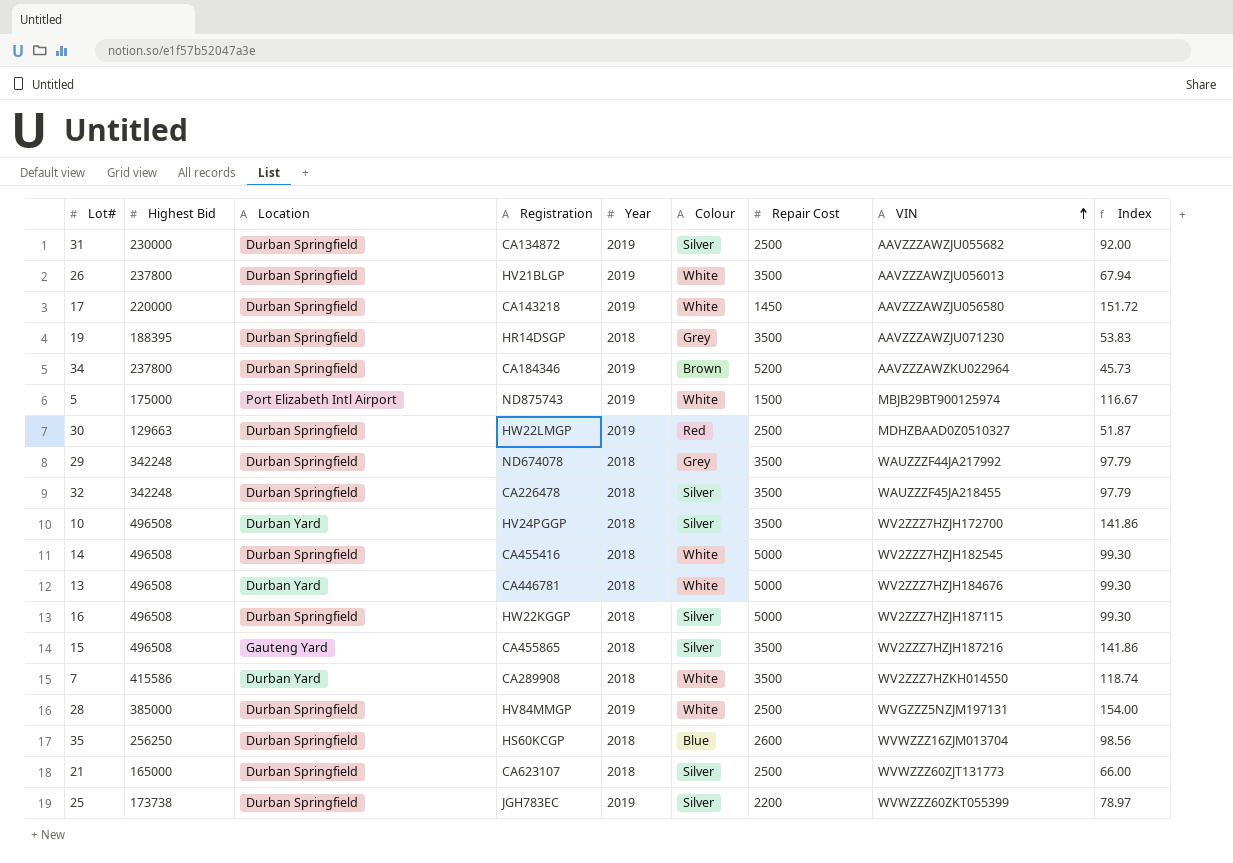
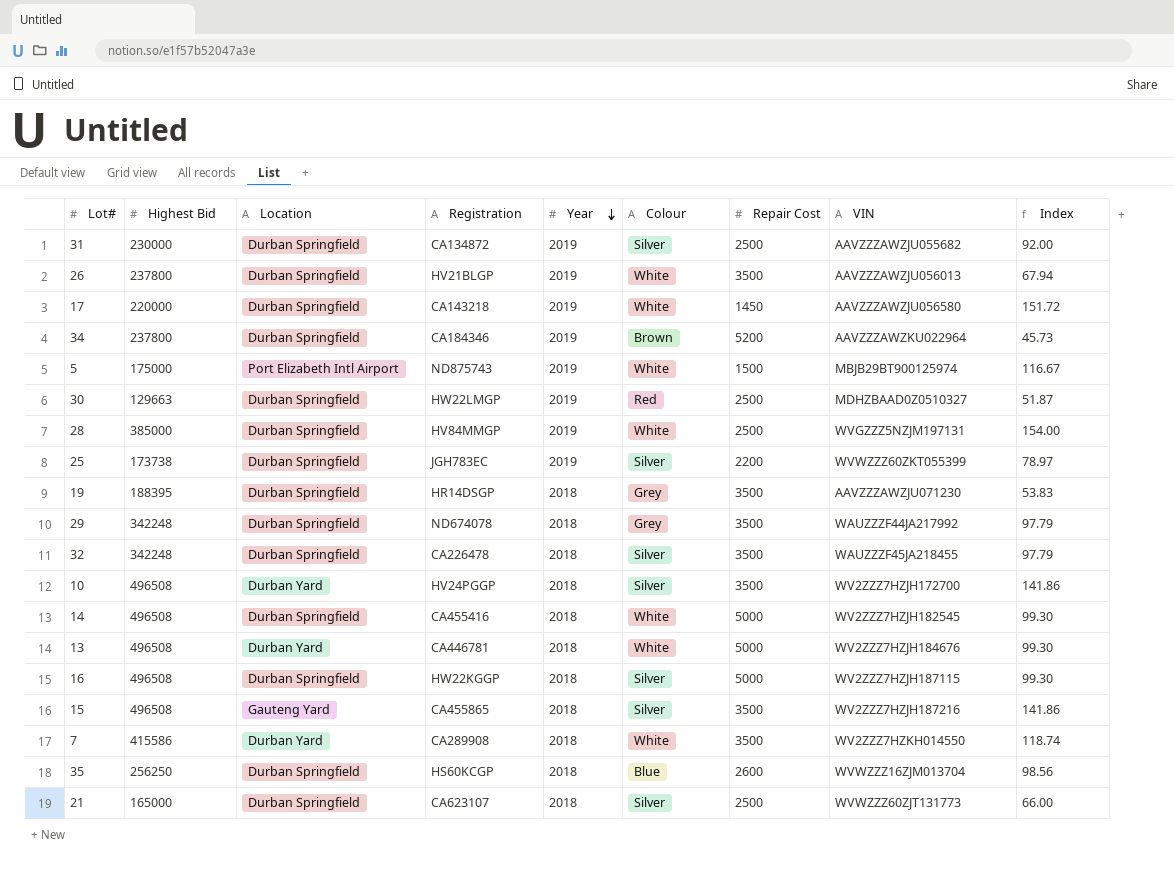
row order: VIN ascending -> Year descending

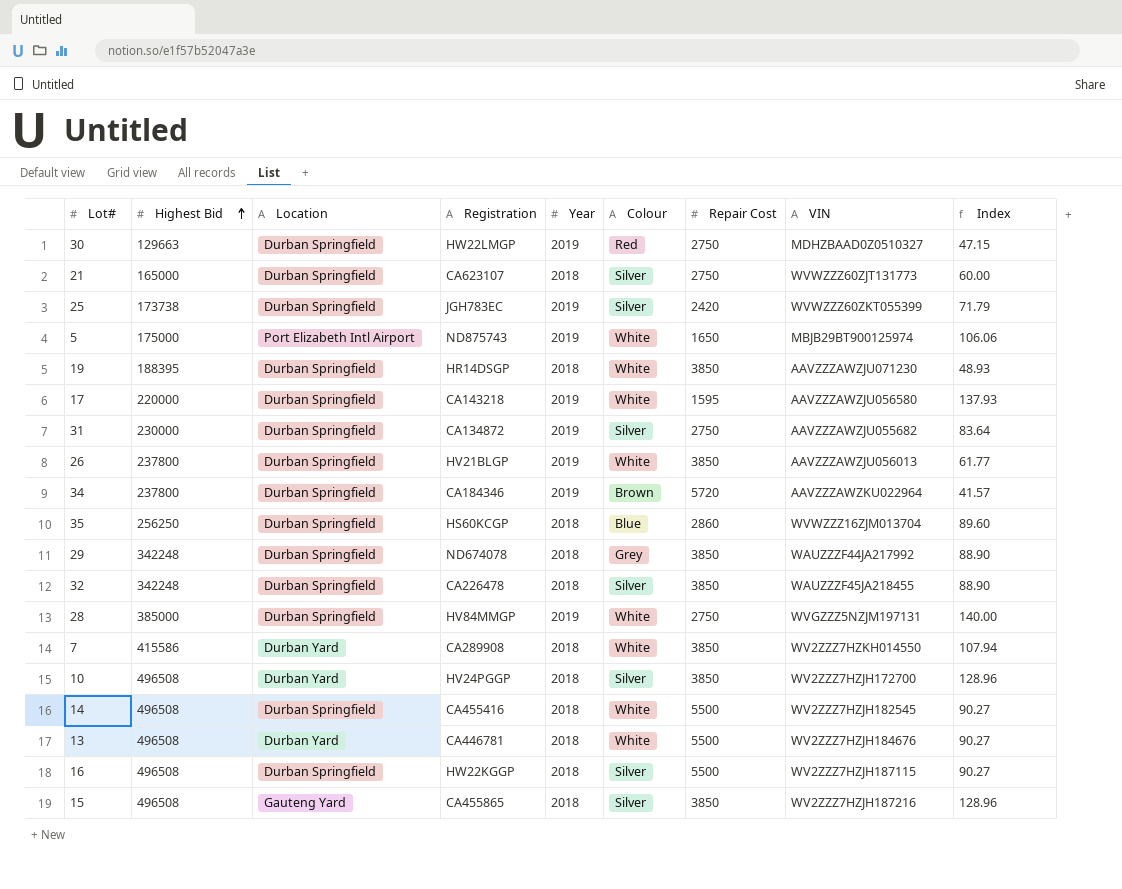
row order: Year descending -> Highest Bid ascending
30 | Repair Cost: 2500 -> 2750
30 | Index: 51.87 -> 47.15
21 | Repair Cost: 2500 -> 2750
21 | Index: 66.00 -> 60.00
25 | Repair Cost: 2200 -> 2420
25 | Index: 78.97 -> 71.79
5 | Repair Cost: 1500 -> 1650
5 | Index: 116.67 -> 106.06
19 | Colour: Grey -> White
19 | Repair Cost: 3500 -> 3850
19 | Index: 53.83 -> 48.93
17 | Repair Cost: 1450 -> 1595
17 | Index: 151.72 -> 137.93
31 | Repair Cost: 2500 -> 2750
31 | Index: 92.00 -> 83.64
26 | Repair Cost: 3500 -> 3850
26 | Index: 67.94 -> 61.77
34 | Repair Cost: 5200 -> 5720
34 | Index: 45.73 -> 41.57
35 | Repair Cost: 2600 -> 2860
35 | Index: 98.56 -> 89.60
29 | Repair Cost: 3500 -> 3850
29 | Index: 97.79 -> 88.90
32 | Repair Cost: 3500 -> 3850
32 | Index: 97.79 -> 88.90
28 | Repair Cost: 2500 -> 2750
28 | Index: 154.00 -> 140.00
7 | Repair Cost: 3500 -> 3850
7 | Index: 118.74 -> 107.94
10 | Repair Cost: 3500 -> 3850
10 | Index: 141.86 -> 128.96
14 | Repair Cost: 5000 -> 5500
14 | Index: 99.30 -> 90.27
13 | Repair Cost: 5000 -> 5500
13 | Index: 99.30 -> 90.27
16 | Repair Cost: 5000 -> 5500
16 | Index: 99.30 -> 90.27
15 | Repair Cost: 3500 -> 3850
15 | Index: 141.86 -> 128.96

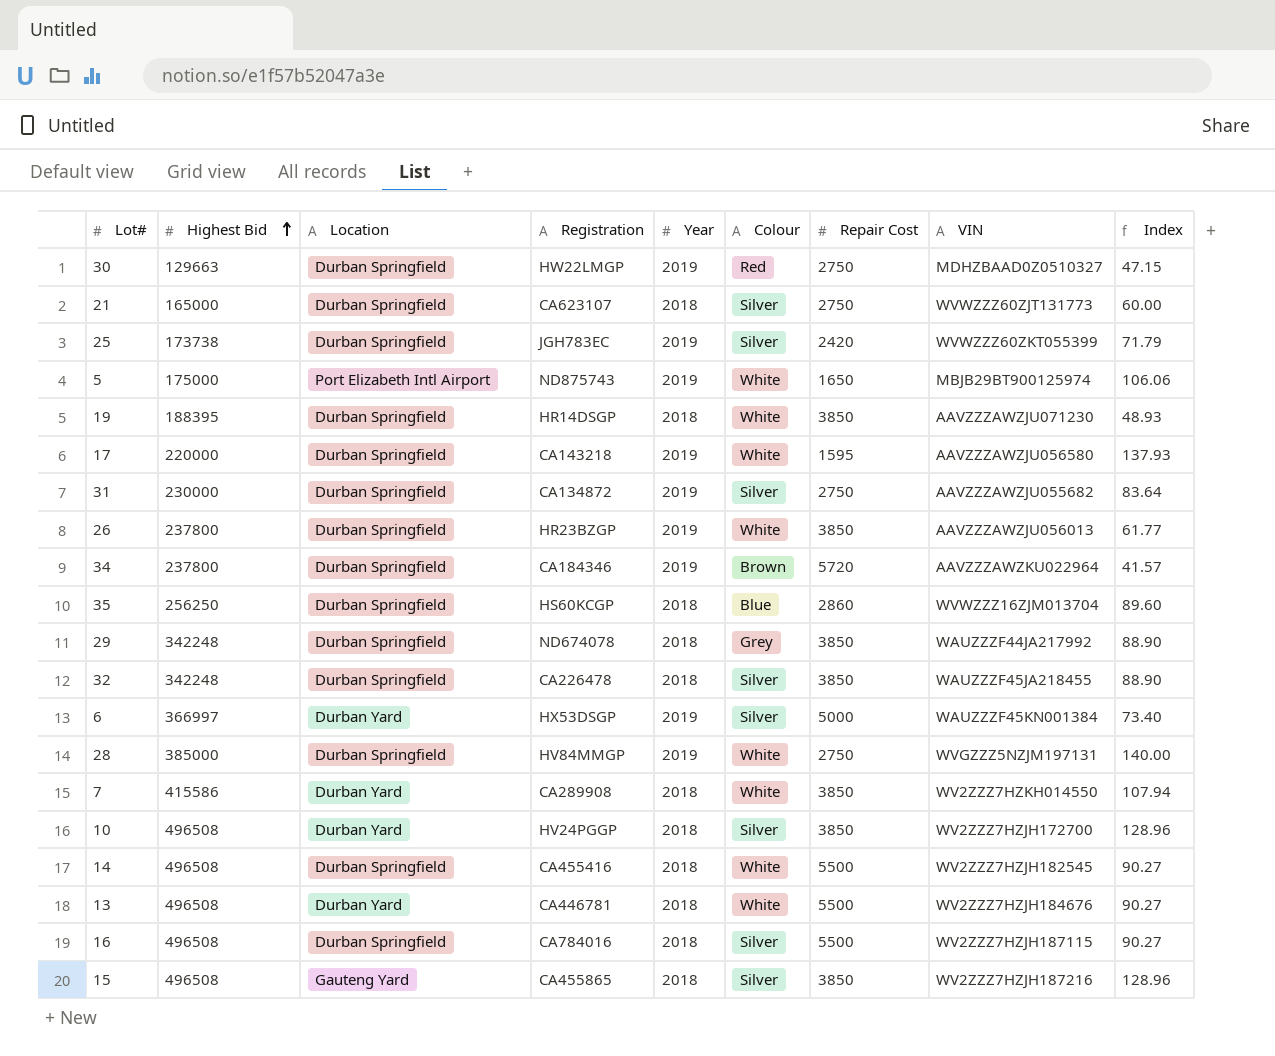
26 | Registration: HV21BLGP -> HR23BZGP
row 6: none -> 366997 | Durban Yard | HX53DSGP | 2019 | Silver | 5000 | WAUZZZF45KN001384 | 73.40
16 | Registration: HW22KGGP -> CA784016

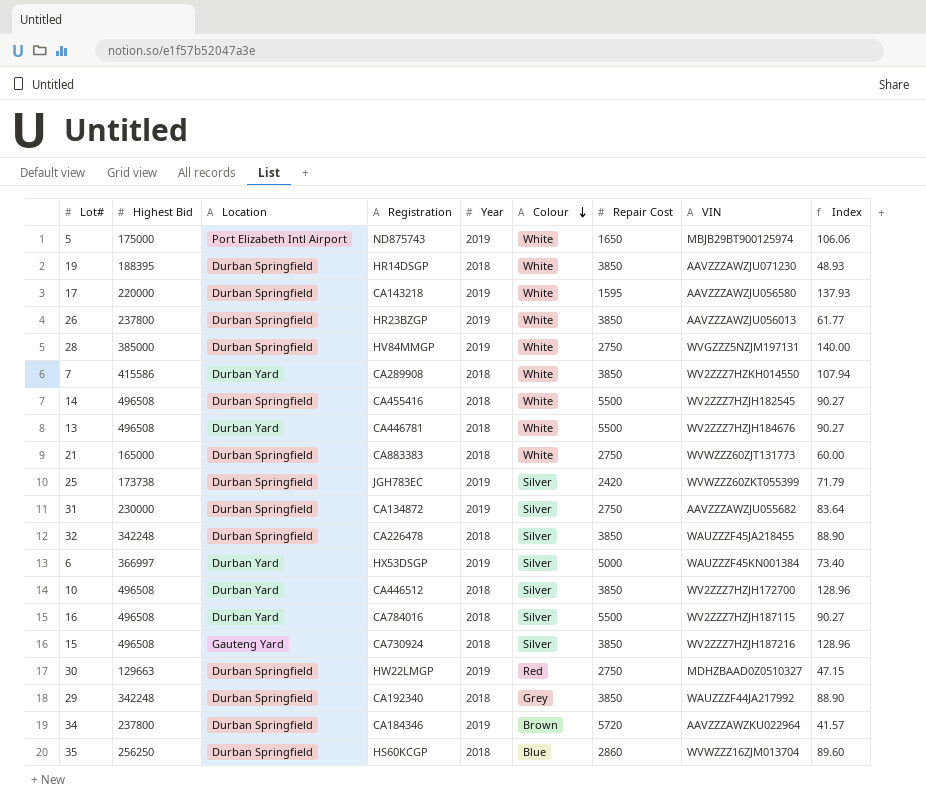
row order: Highest Bid ascending -> Colour descending
21 | Registration: CA623107 -> CA883383
21 | Colour: Silver -> White
10 | Registration: HV24PGGP -> CA446512
16 | Location: Durban Springfield -> Durban Yard
15 | Registration: CA455865 -> CA730924
29 | Registration: ND674078 -> CA192340

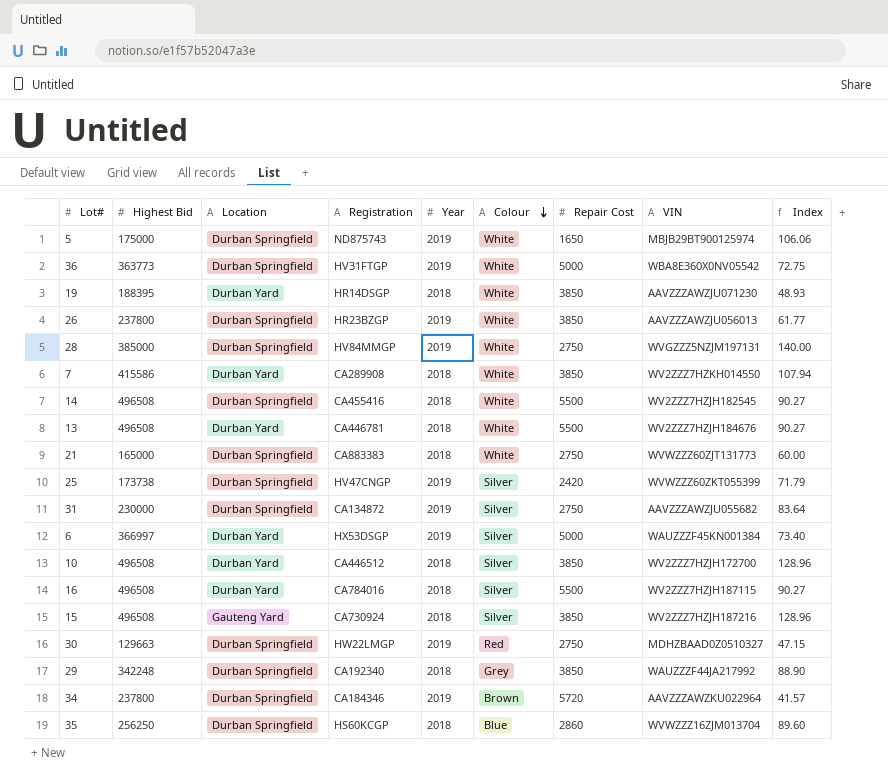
row 17: 220000 | Durban Springfield | CA143218 | 2019 | White | 1595 | AAVZZZAWZJU056580 | 137.93 -> none
row 32: 342248 | Durban Springfield | CA226478 | 2018 | Silver | 3850 | WAUZZZF45JA218455 | 88.90 -> none
5 | Location: Port Elizabeth Intl Airport -> Durban Springfield
row 36: none -> 363773 | Durban Springfield | HV31FTGP | 2019 | White | 5000 | WBA8E360X0NV05542 | 72.75
19 | Location: Durban Springfield -> Durban Yard
25 | Registration: JGH783EC -> HV47CNGP

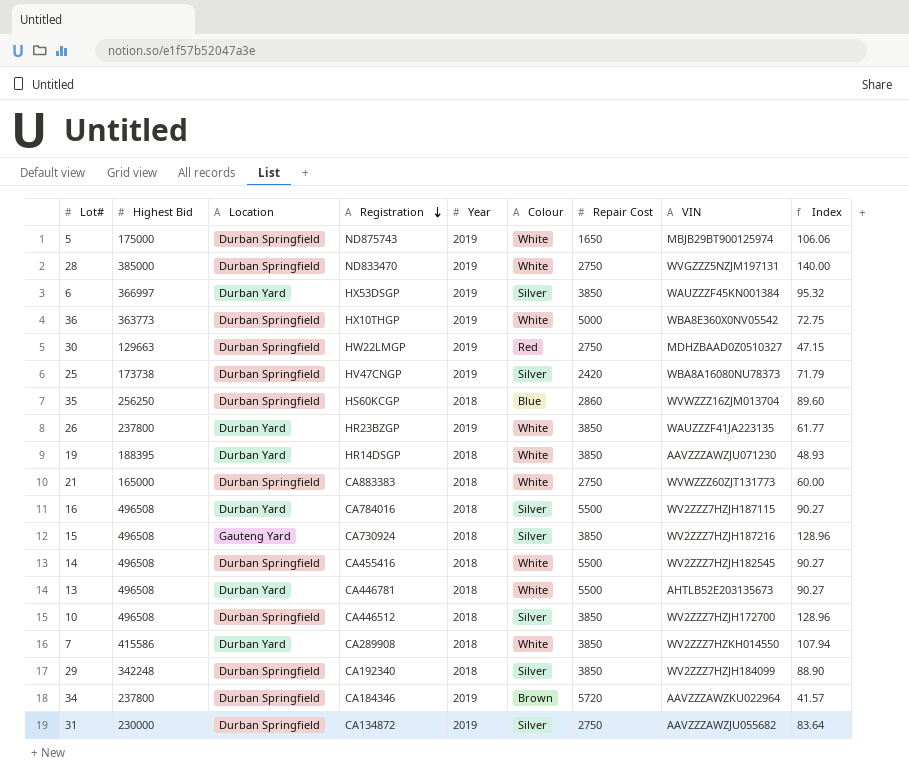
row order: Colour descending -> Registration descending
28 | Registration: HV84MMGP -> ND833470
6 | Repair Cost: 5000 -> 3850
6 | Index: 73.40 -> 95.32
36 | Registration: HV31FTGP -> HX10THGP
25 | VIN: WVWZZZ60ZKT055399 -> WBA8A16080NU78373
26 | Location: Durban Springfield -> Durban Yard
26 | VIN: AAVZZZAWZJU056013 -> WAUZZZF41JA223135
13 | VIN: WV2ZZZ7HZJH184676 -> AHTLB52E203135673
10 | Location: Durban Yard -> Durban Springfield
29 | Colour: Grey -> Silver
29 | VIN: WAUZZZF44JA217992 -> WV2ZZZ7HZJH184099

